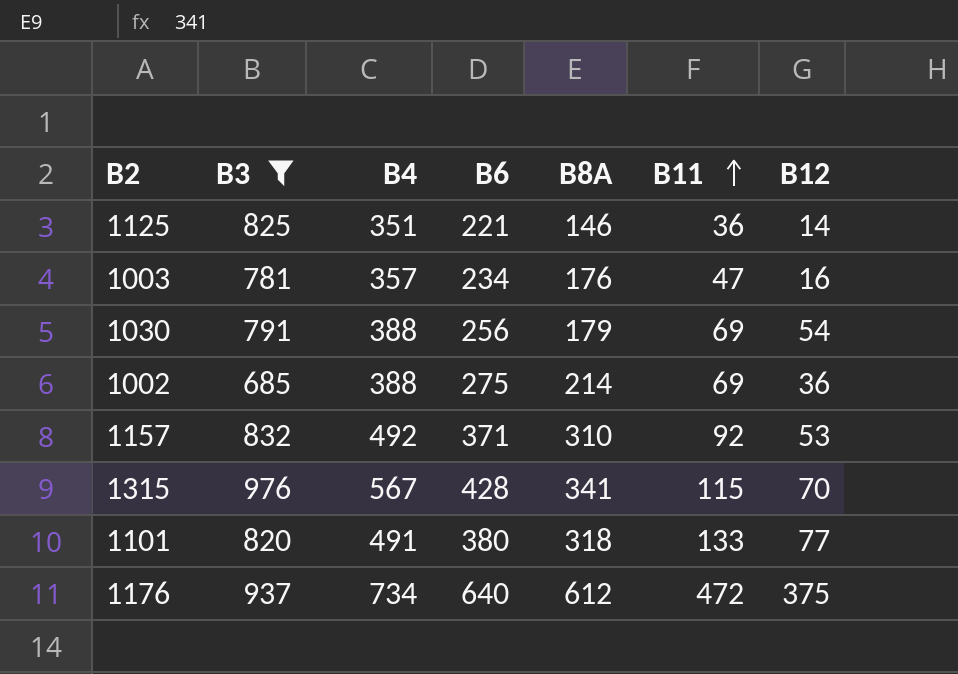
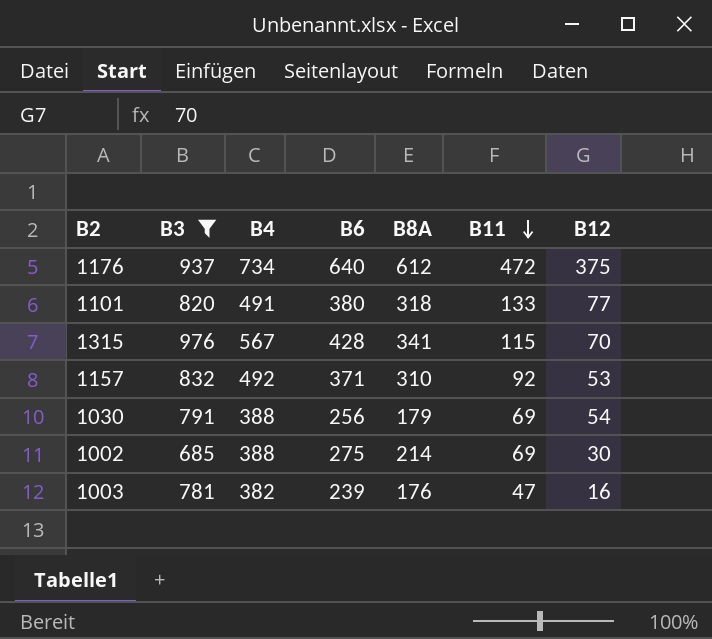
row order: B11 ascending -> B11 descending
row 1125: 825 | 351 | 221 | 146 | 36 | 14 -> none
1002 | B12: 36 -> 30
1003 | B4: 357 -> 382
1003 | B6: 234 -> 239

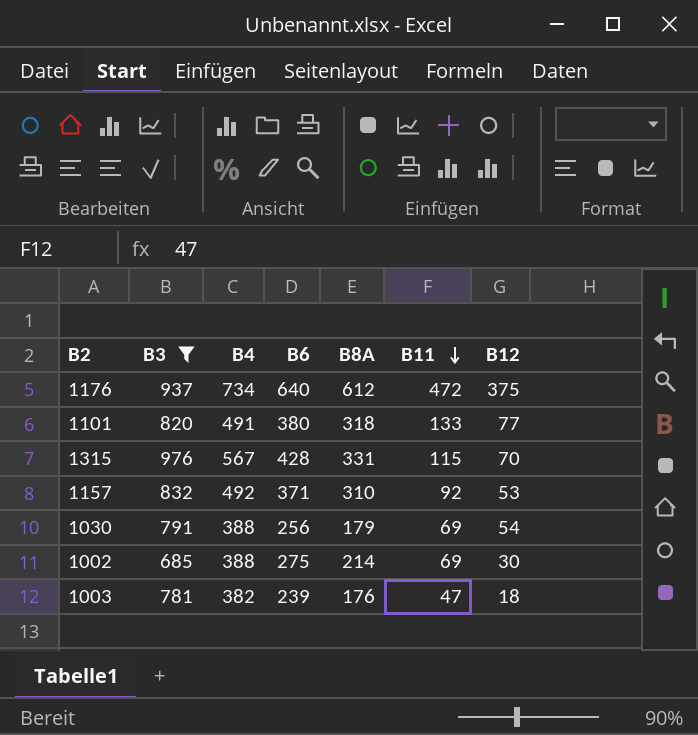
1315 | B8A: 341 -> 331
1003 | B12: 16 -> 18

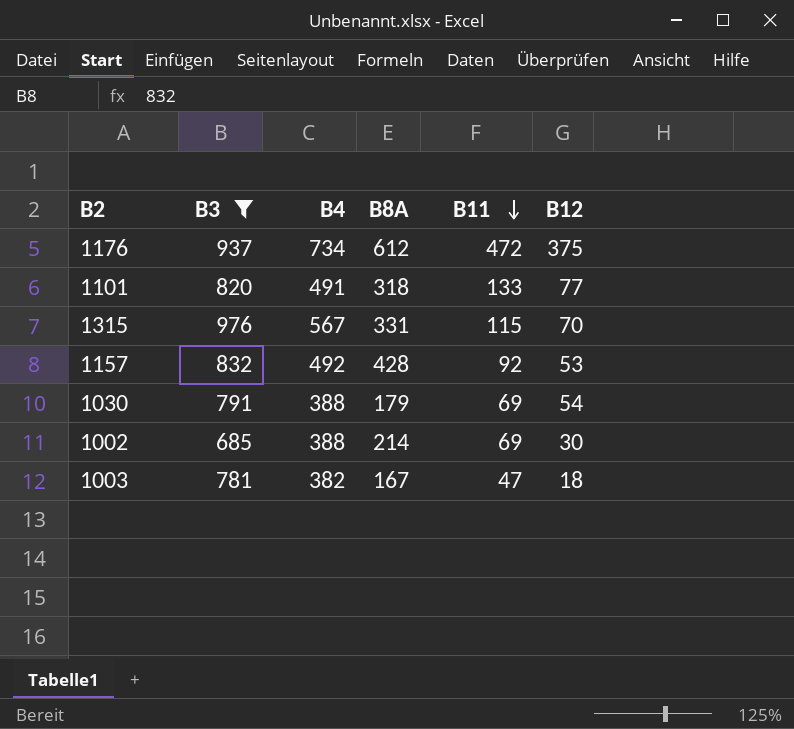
column B6 | position: 4 -> none
1157 | B8A: 310 -> 428
1003 | B8A: 176 -> 167

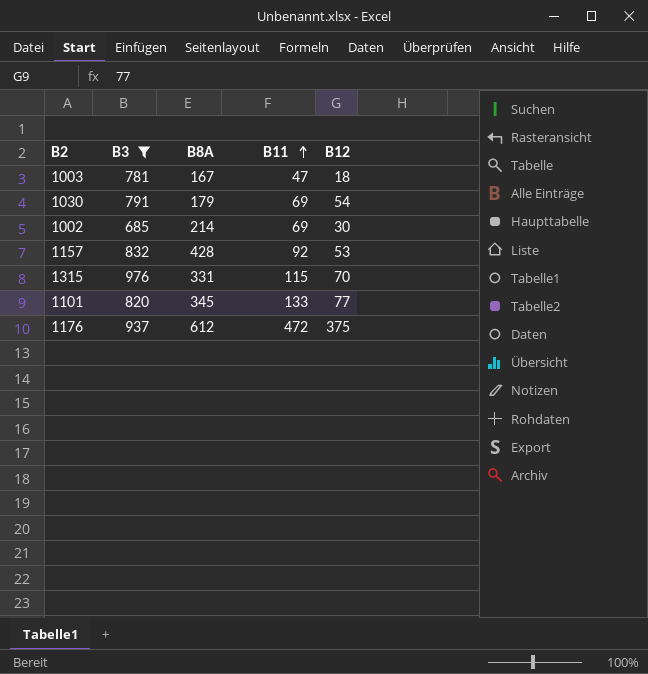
row order: B11 descending -> B11 ascending
column B4 | position: 3 -> none
1101 | B8A: 318 -> 345

